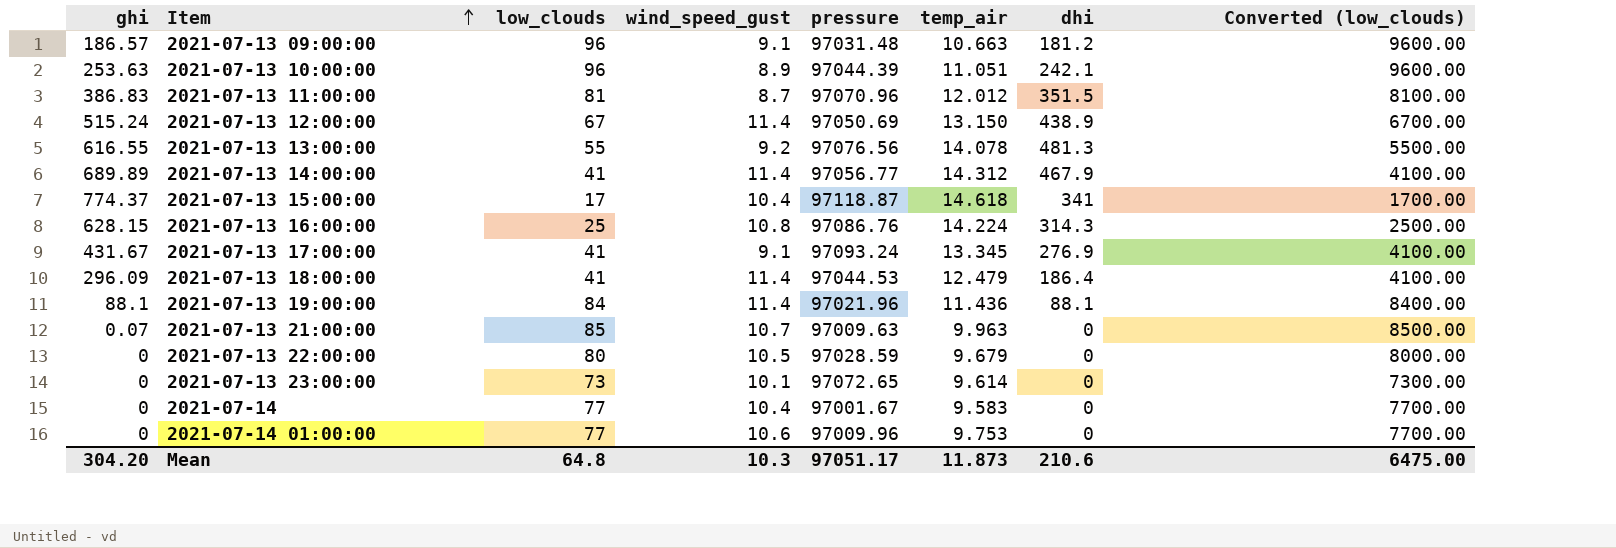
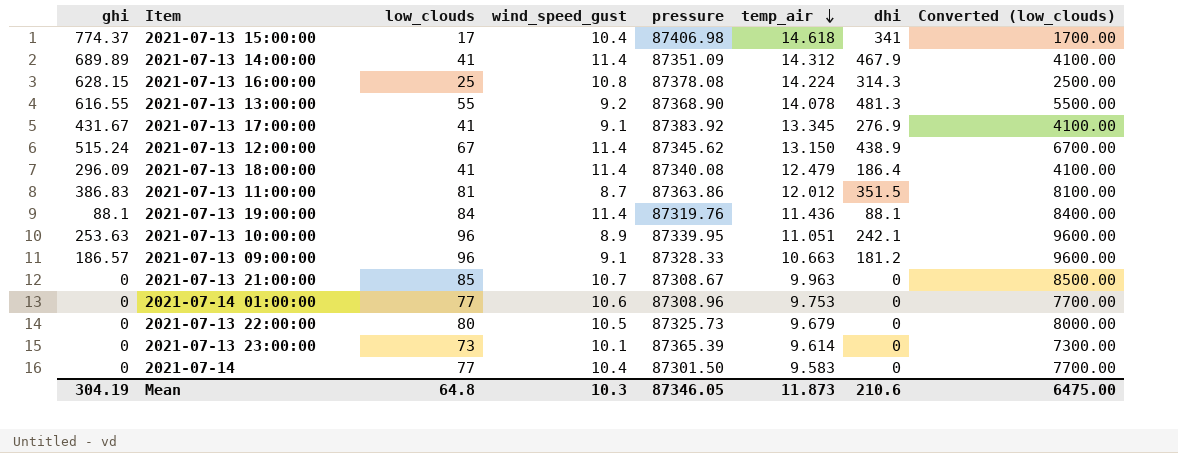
row order: Item ascending -> temp_air descending
2021-07-13 15:00:00 | pressure: 97118.87 -> 87406.98
2021-07-13 14:00:00 | pressure: 97056.77 -> 87351.09
2021-07-13 16:00:00 | pressure: 97086.76 -> 87378.08
2021-07-13 13:00:00 | pressure: 97076.56 -> 87368.90
2021-07-13 17:00:00 | pressure: 97093.24 -> 87383.92
2021-07-13 12:00:00 | pressure: 97050.69 -> 87345.62
2021-07-13 18:00:00 | pressure: 97044.53 -> 87340.08
2021-07-13 11:00:00 | pressure: 97070.96 -> 87363.86
2021-07-13 19:00:00 | pressure: 97021.96 -> 87319.76
2021-07-13 10:00:00 | pressure: 97044.39 -> 87339.95
2021-07-13 09:00:00 | pressure: 97031.48 -> 87328.33
2021-07-13 21:00:00 | ghi: 0.07 -> 0
2021-07-13 21:00:00 | pressure: 97009.63 -> 87308.67
2021-07-14 01:00:00 | pressure: 97009.96 -> 87308.96
2021-07-13 22:00:00 | pressure: 97028.59 -> 87325.73
2021-07-13 23:00:00 | pressure: 97072.65 -> 87365.39
2021-07-14 | pressure: 97001.67 -> 87301.50
Mean | ghi: 304.20 -> 304.19
Mean | pressure: 97051.17 -> 87346.05

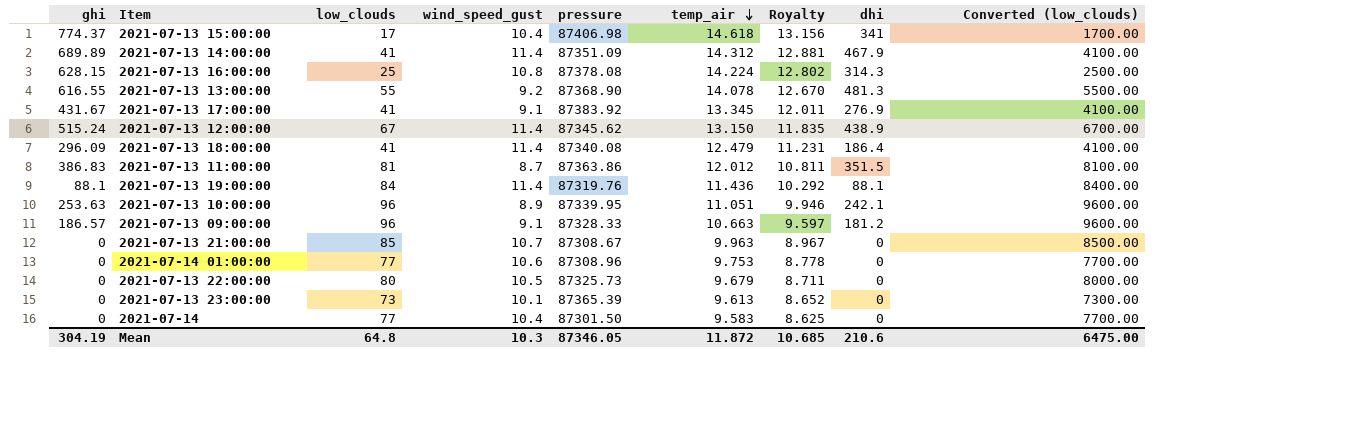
column Royalty | formula: none -> [temp_air] * 0.9
2021-07-13 23:00:00 | temp_air: 9.614 -> 9.613
Mean | temp_air: 11.873 -> 11.872

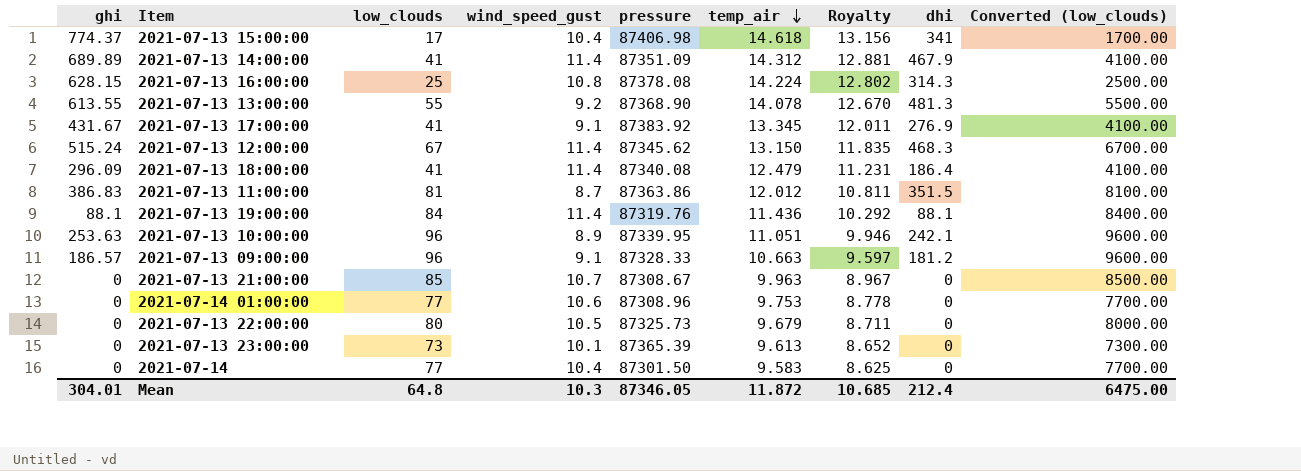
2021-07-13 13:00:00 | ghi: 616.55 -> 613.55
2021-07-13 12:00:00 | dhi: 438.9 -> 468.3
Mean | ghi: 304.19 -> 304.01
Mean | dhi: 210.6 -> 212.4

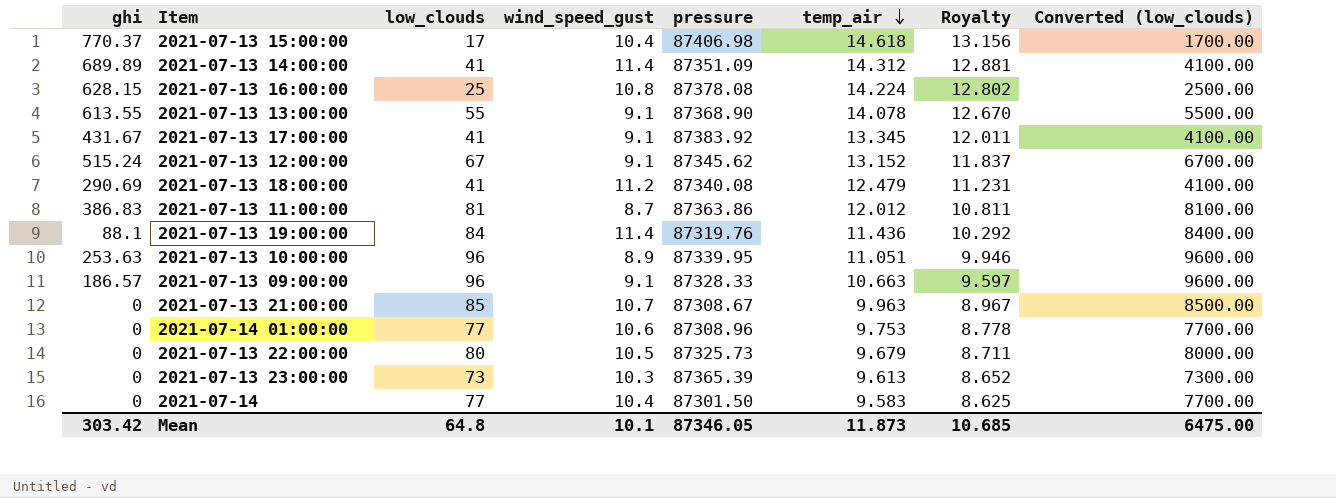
column dhi | position: 8 -> none
2021-07-13 15:00:00 | ghi: 774.37 -> 770.37
2021-07-13 13:00:00 | wind_speed_gust: 9.2 -> 9.1
2021-07-13 12:00:00 | wind_speed_gust: 11.4 -> 9.1
2021-07-13 12:00:00 | temp_air: 13.150 -> 13.152
2021-07-13 12:00:00 | Royalty: 11.835 -> 11.837
2021-07-13 18:00:00 | ghi: 296.09 -> 290.69
2021-07-13 18:00:00 | wind_speed_gust: 11.4 -> 11.2
2021-07-13 23:00:00 | wind_speed_gust: 10.1 -> 10.3
Mean | ghi: 304.01 -> 303.42
Mean | wind_speed_gust: 10.3 -> 10.1
Mean | temp_air: 11.872 -> 11.873

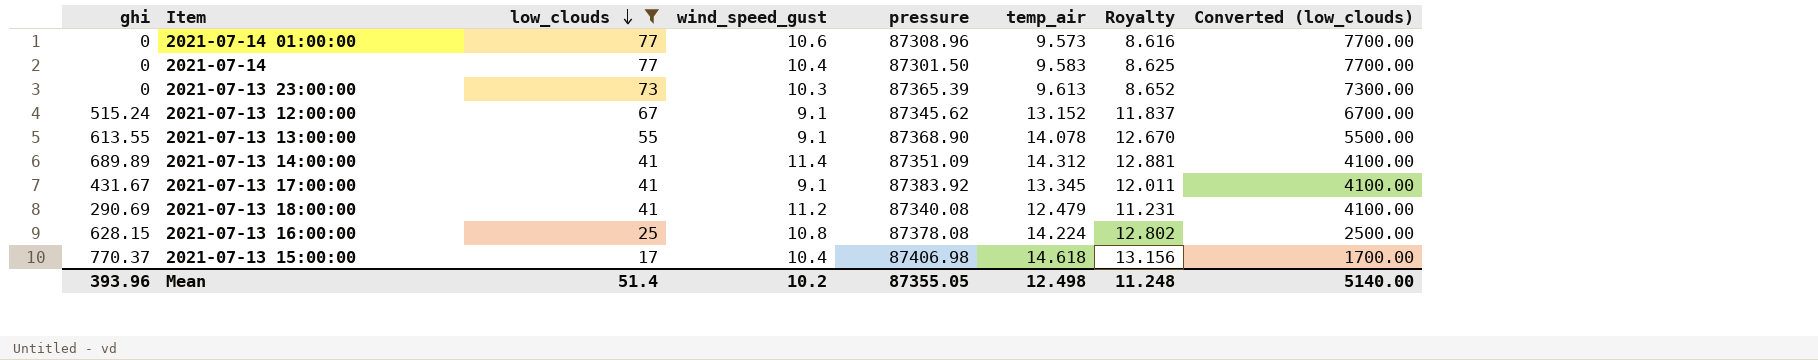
filter: none -> low_clouds <= 77
row order: temp_air descending -> low_clouds descending
2021-07-14 01:00:00 | temp_air: 9.753 -> 9.573
2021-07-14 01:00:00 | Royalty: 8.778 -> 8.616
Mean | ghi: 303.42 -> 393.96
Mean | low_clouds: 64.8 -> 51.4
Mean | wind_speed_gust: 10.1 -> 10.2
Mean | pressure: 87346.05 -> 87355.05
Mean | temp_air: 11.873 -> 12.498
Mean | Royalty: 10.685 -> 11.248
Mean | Converted (low_clouds): 6475.00 -> 5140.00

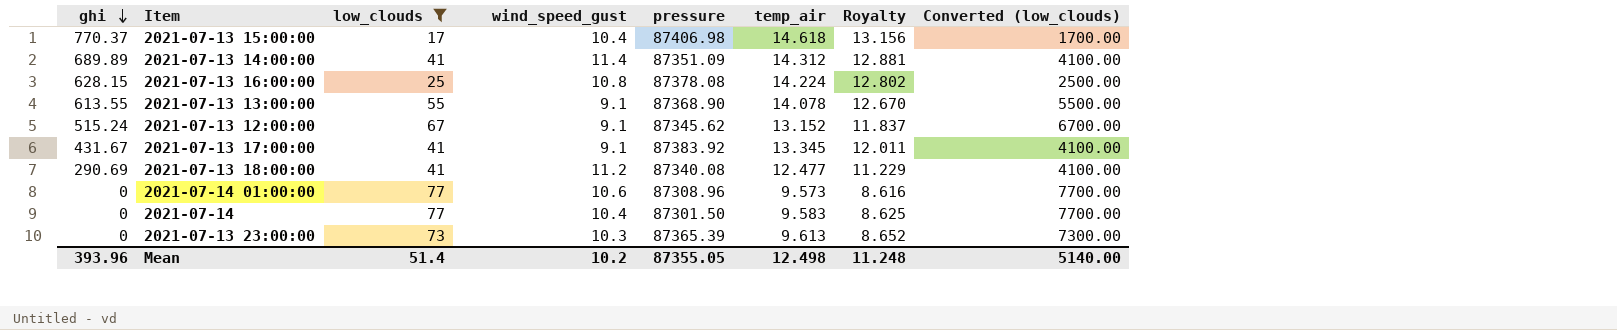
row order: low_clouds descending -> ghi descending
2021-07-13 18:00:00 | temp_air: 12.479 -> 12.477
2021-07-13 18:00:00 | Royalty: 11.231 -> 11.229

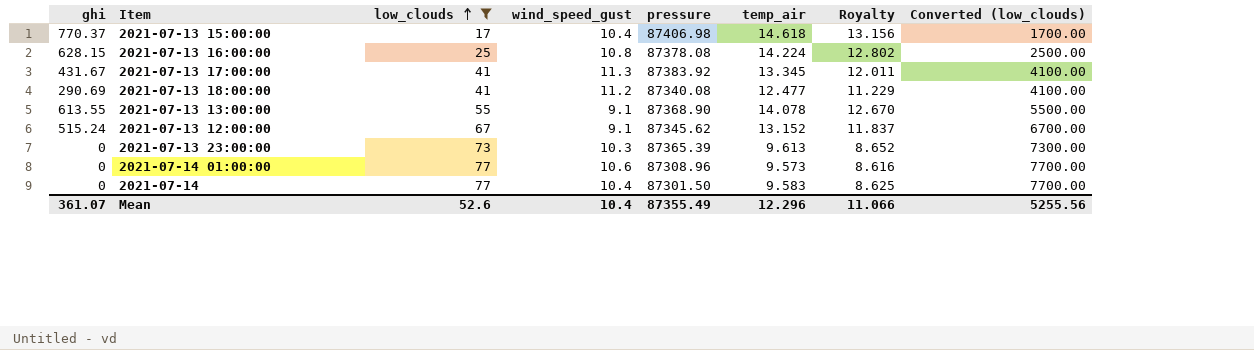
row order: ghi descending -> low_clouds ascending
row 2021-07-13 14:00:00: 689.89 | 41 | 11.4 | 87351.09 | 14.312 | 12.881 | 4100.00 -> none
2021-07-13 17:00:00 | wind_speed_gust: 9.1 -> 11.3
Mean | ghi: 393.96 -> 361.07
Mean | low_clouds: 51.4 -> 52.6
Mean | wind_speed_gust: 10.2 -> 10.4
Mean | pressure: 87355.05 -> 87355.49
Mean | temp_air: 12.498 -> 12.296
Mean | Royalty: 11.248 -> 11.066
Mean | Converted (low_clouds): 5140.00 -> 5255.56

